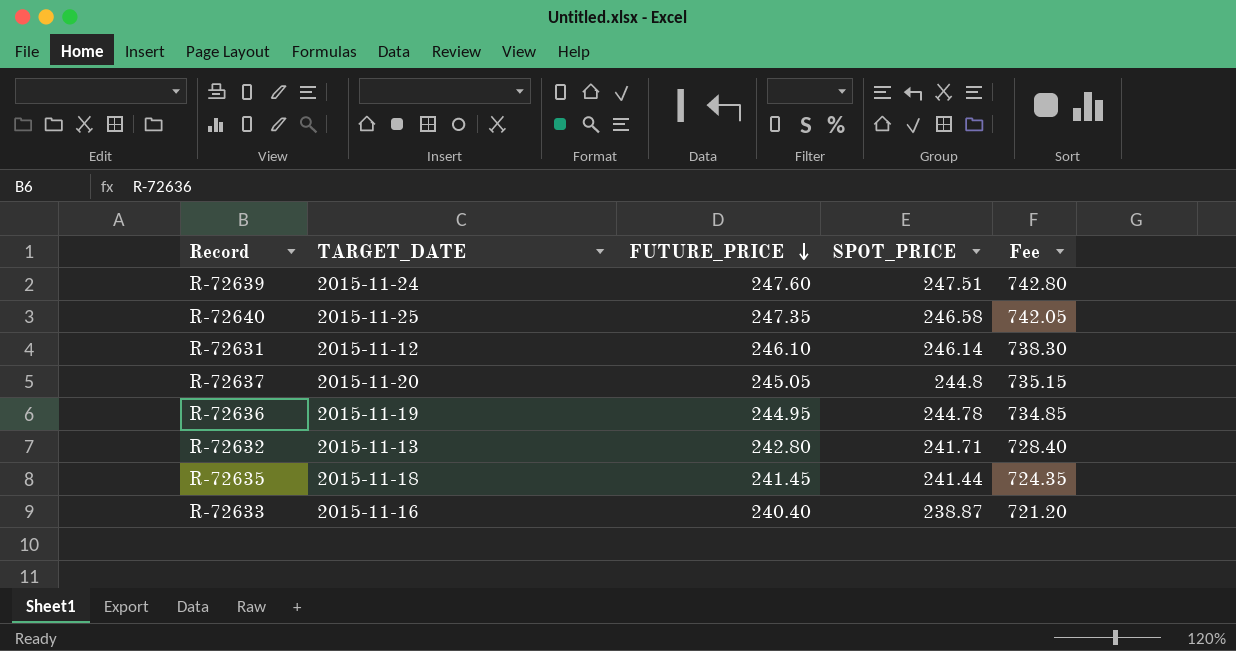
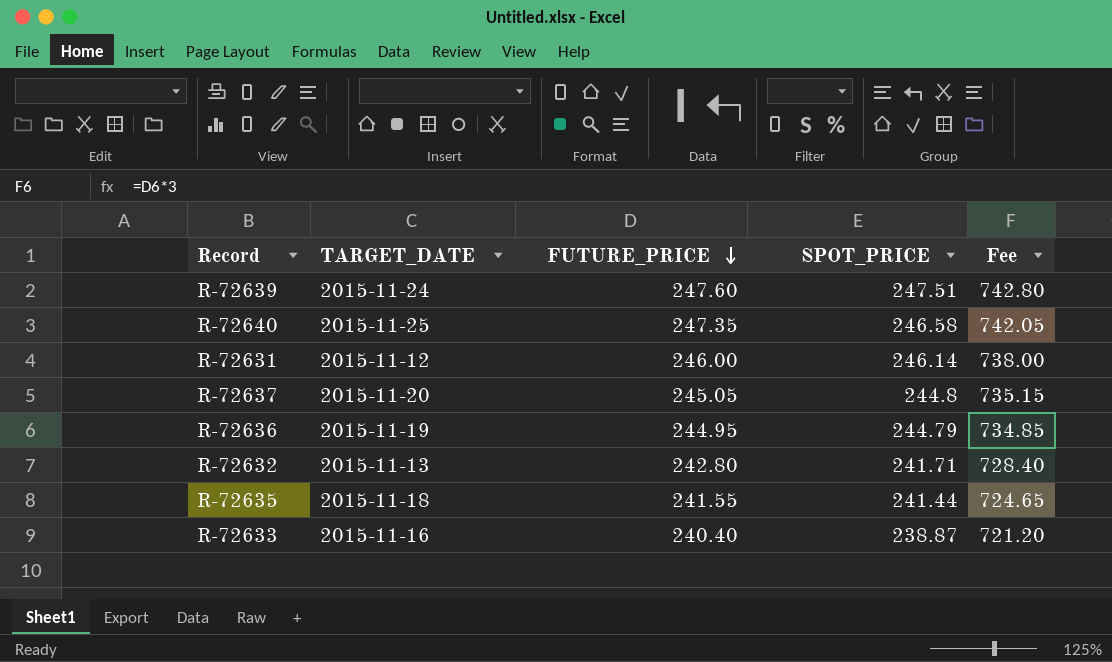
R-72631 | FUTURE_PRICE: 246.10 -> 246.00
R-72631 | Fee: 738.30 -> 738.00
R-72636 | SPOT_PRICE: 244.78 -> 244.79
R-72635 | FUTURE_PRICE: 241.45 -> 241.55
R-72635 | Fee: 724.35 -> 724.65

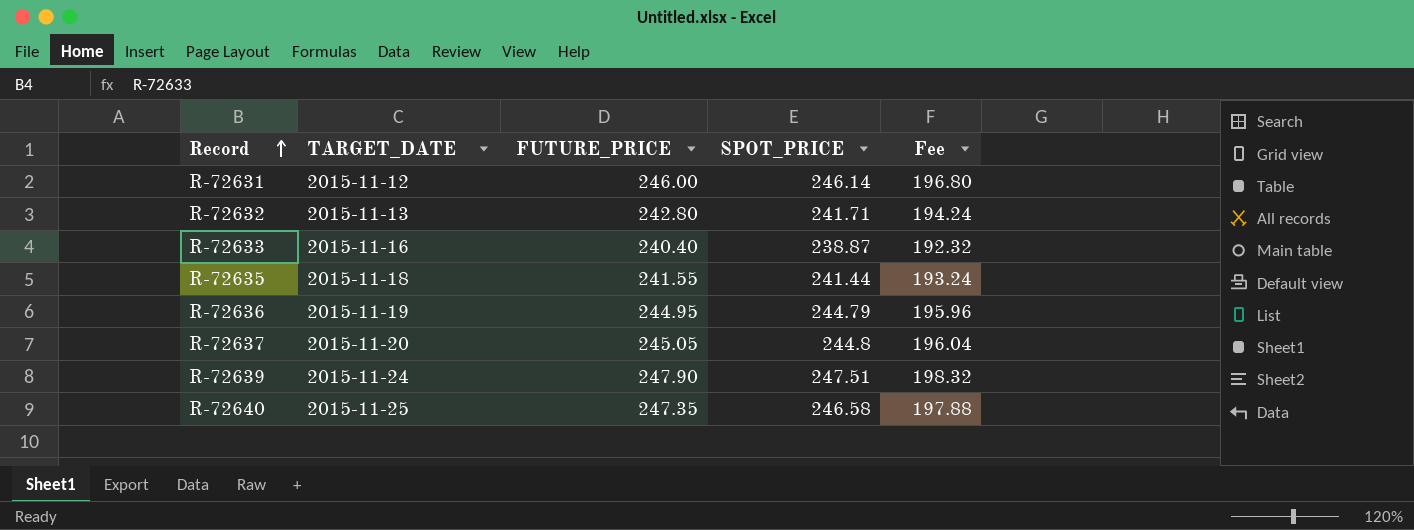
row order: FUTURE_PRICE descending -> Record ascending
column Fee | formula: [FUTURE_PRICE] * 3 -> [FUTURE_PRICE] * 0.8
R-72639 | FUTURE_PRICE: 247.60 -> 247.90

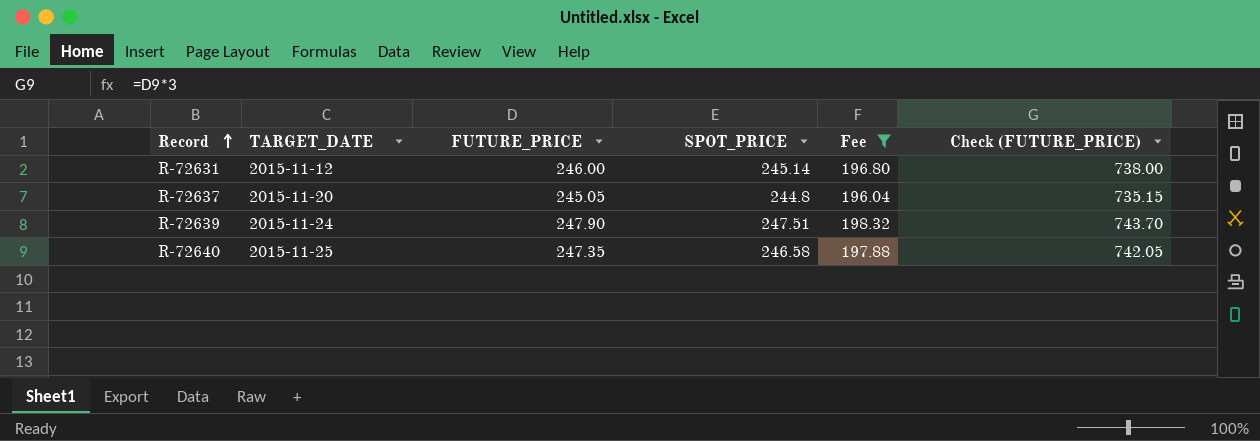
filter: none -> Fee >= 196.04
column Check (FUTURE_PRICE) | formula: none -> [FUTURE_PRICE] * 3
R-72631 | SPOT_PRICE: 246.14 -> 245.14

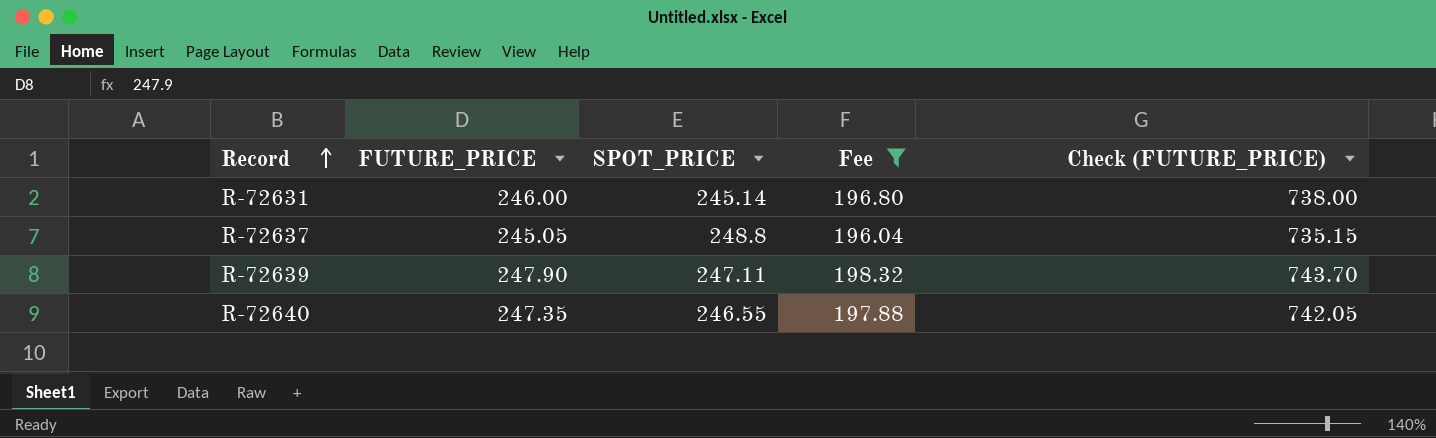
column TARGET_DATE | position: 2 -> none
R-72637 | SPOT_PRICE: 244.8 -> 248.8
R-72639 | SPOT_PRICE: 247.51 -> 247.11
R-72640 | SPOT_PRICE: 246.58 -> 246.55

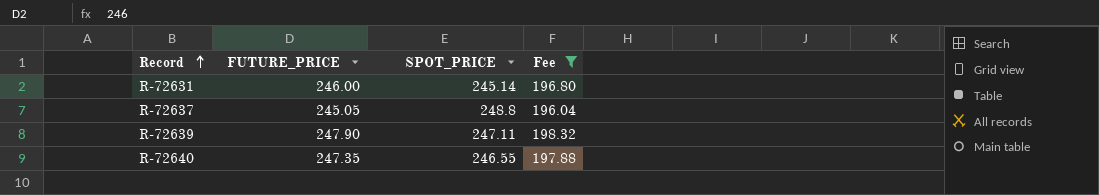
column Check (FUTURE_PRICE) | formula: [FUTURE_PRICE] * 3 -> none

